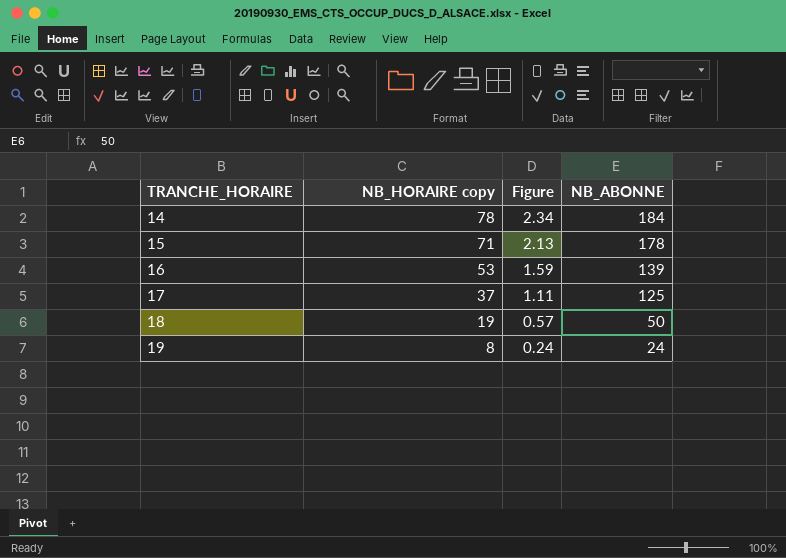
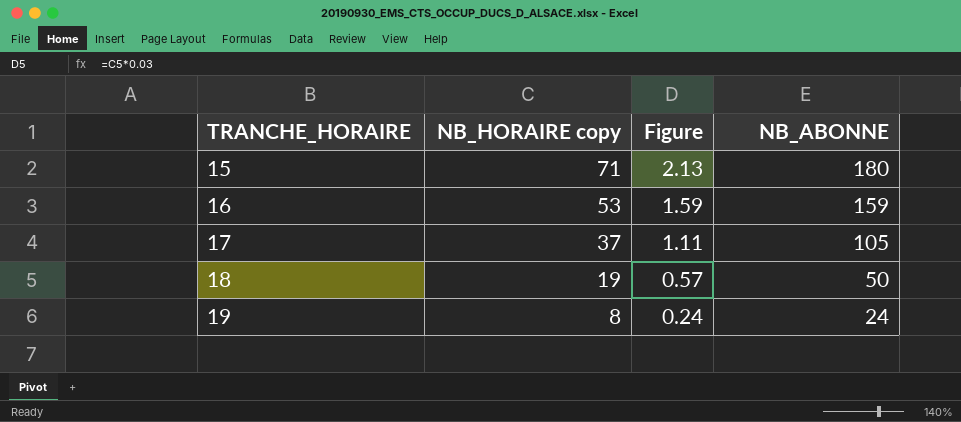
row 14: 78 | 2.34 | 184 -> none
15 | NB_ABONNE: 178 -> 180
16 | NB_ABONNE: 139 -> 159
17 | NB_ABONNE: 125 -> 105

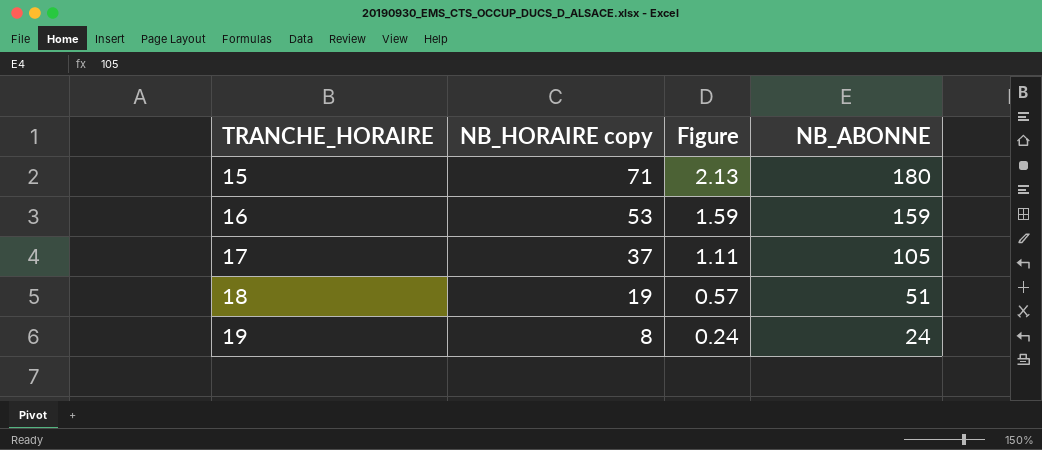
18 | NB_ABONNE: 50 -> 51

